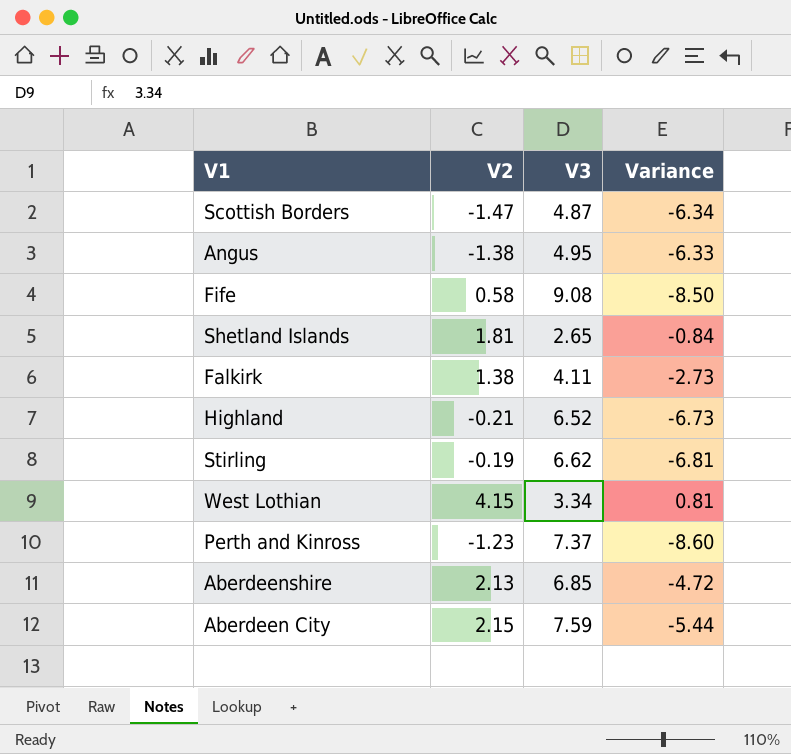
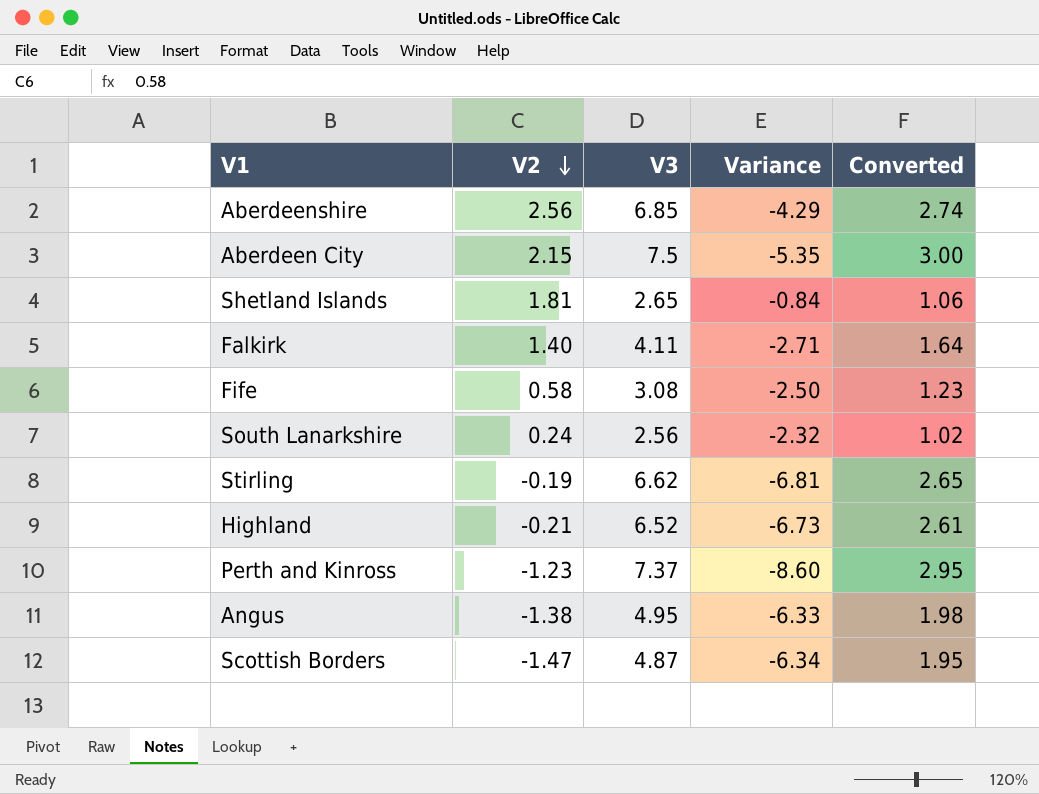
row order: none -> V2 descending
column Converted | formula: none -> [V3] * 0.4
row West Lothian: 4.15 | 3.34 | 0.81 -> none
Aberdeenshire | V2: 2.13 -> 2.56
Aberdeenshire | Variance: -4.72 -> -4.29
Aberdeen City | V3: 7.59 -> 7.5
Aberdeen City | Variance: -5.44 -> -5.35
Falkirk | V2: 1.38 -> 1.40
Falkirk | Variance: -2.73 -> -2.71
Fife | V3: 9.08 -> 3.08
Fife | Variance: -8.50 -> -2.50
row South Lanarkshire: none -> 0.24 | 2.56 | -2.32 | 1.02

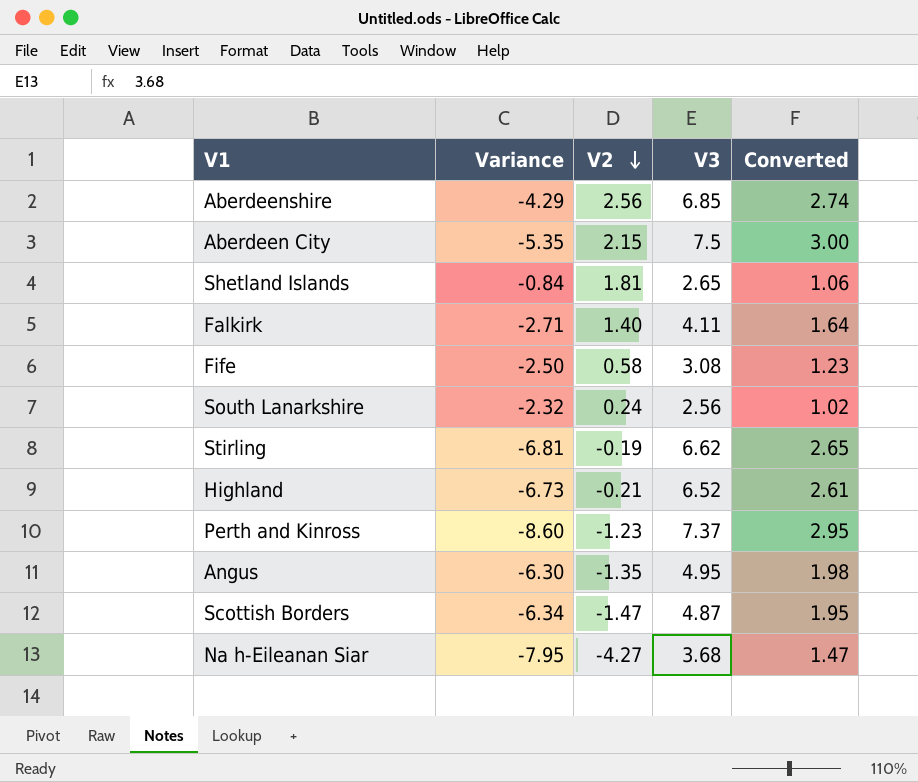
column Variance | position: 4 -> 2
Angus | Variance: -6.33 -> -6.30
Angus | V2: -1.38 -> -1.35
row Na h-Eileanan Siar: none -> -7.95 | -4.27 | 3.68 | 1.47

